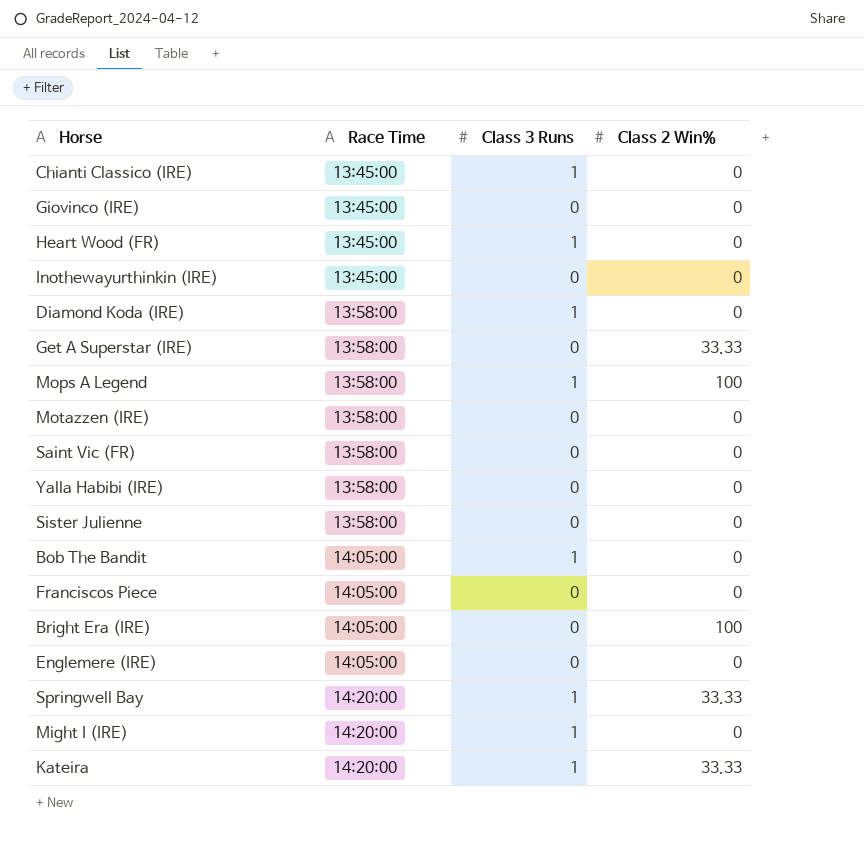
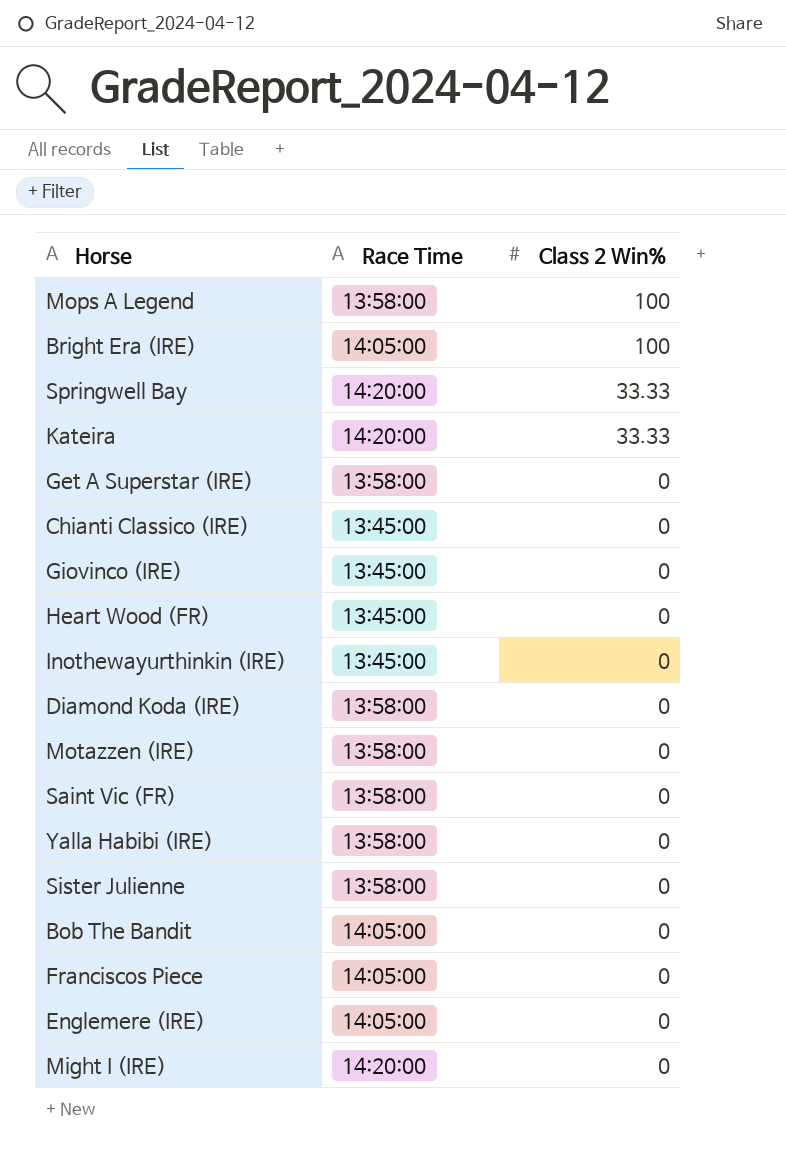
row order: Race Time ascending -> Class 2 Win% descending
column Class 3 Runs | position: 3 -> none
Get A Superstar (IRE) | Class 2 Win%: 33.33 -> 0

